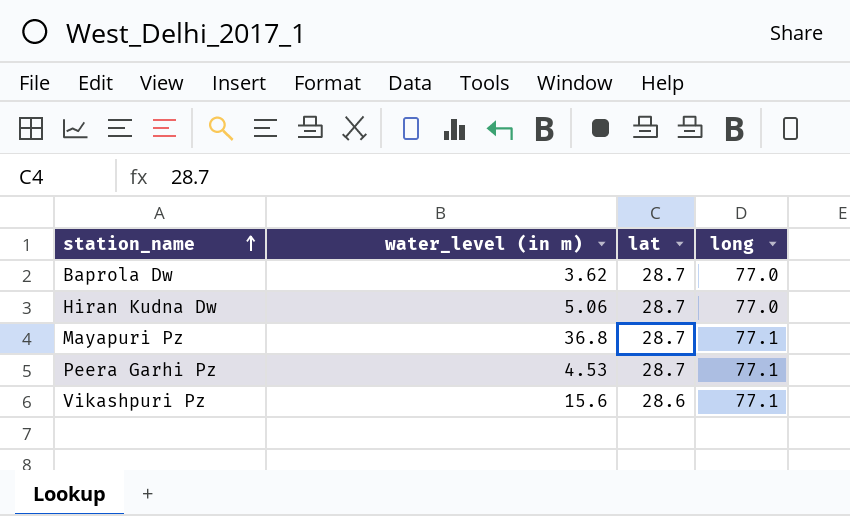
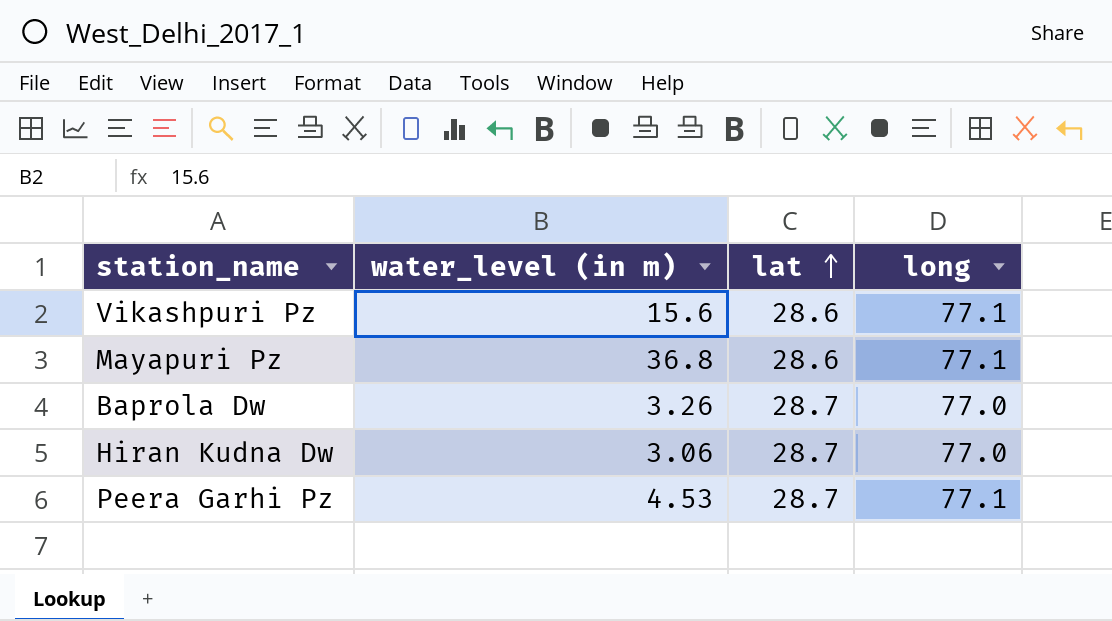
row order: station_name ascending -> lat ascending
Mayapuri Pz | lat: 28.7 -> 28.6
Baprola Dw | water_level (in m): 3.62 -> 3.26
Hiran Kudna Dw | water_level (in m): 5.06 -> 3.06

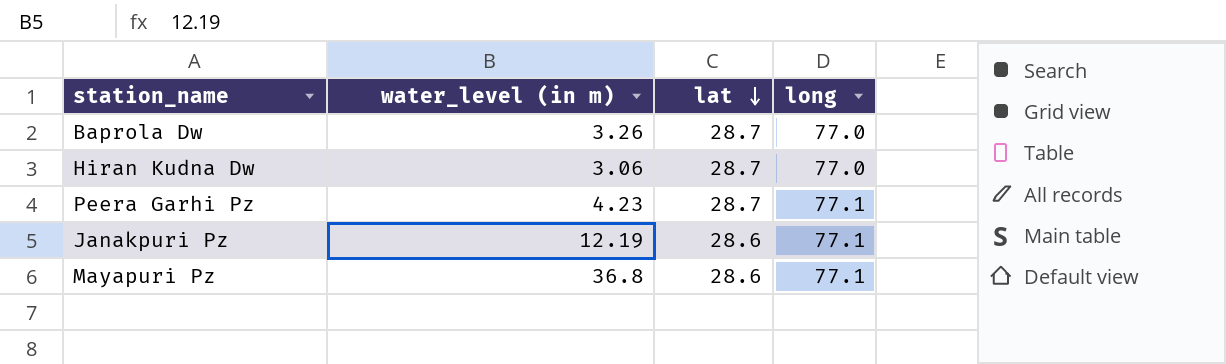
row order: lat ascending -> lat descending
row Vikashpuri Pz: 15.6 | 28.6 | 77.1 -> none
Peera Garhi Pz | water_level (in m): 4.53 -> 4.23
row Janakpuri Pz: none -> 12.19 | 28.6 | 77.1

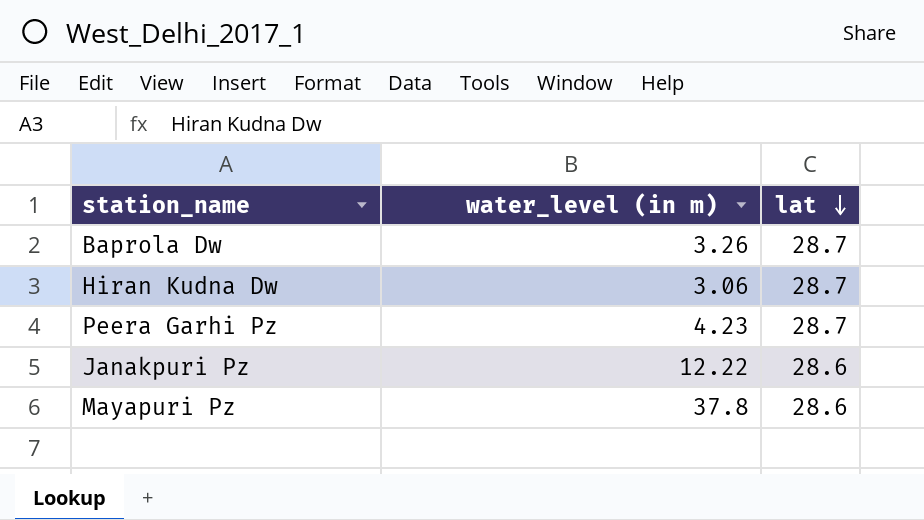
column long | position: 4 -> none
Janakpuri Pz | water_level (in m): 12.19 -> 12.22
Mayapuri Pz | water_level (in m): 36.8 -> 37.8

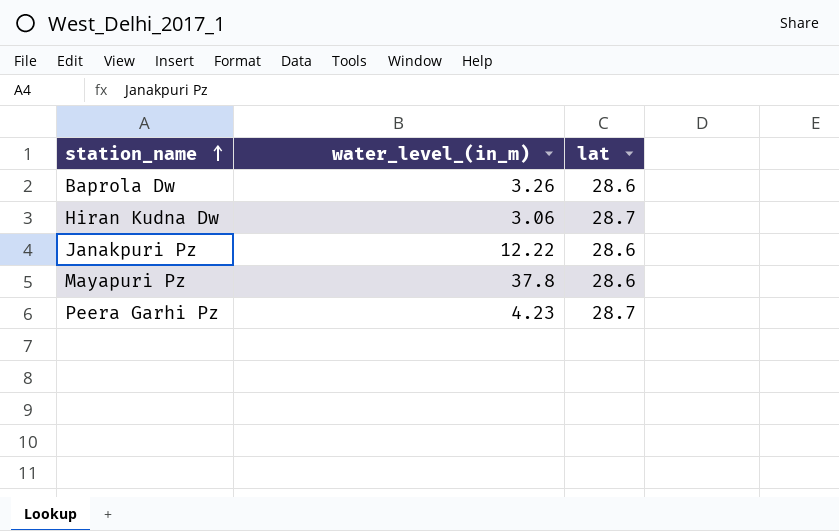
row order: lat descending -> station_name ascending
column name: water_level (in m) -> water_level_(in_m)
Baprola Dw | lat: 28.7 -> 28.6

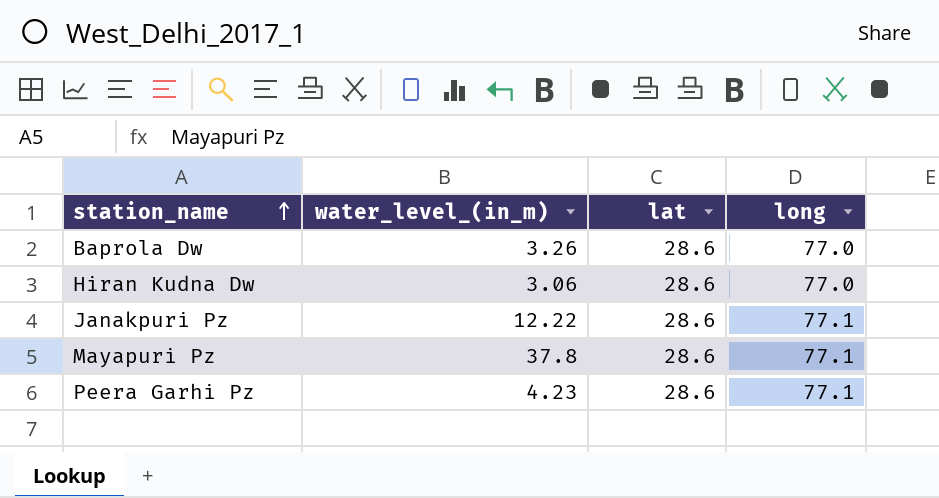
column long | position: none -> 4
Hiran Kudna Dw | lat: 28.7 -> 28.6
Peera Garhi Pz | lat: 28.7 -> 28.6

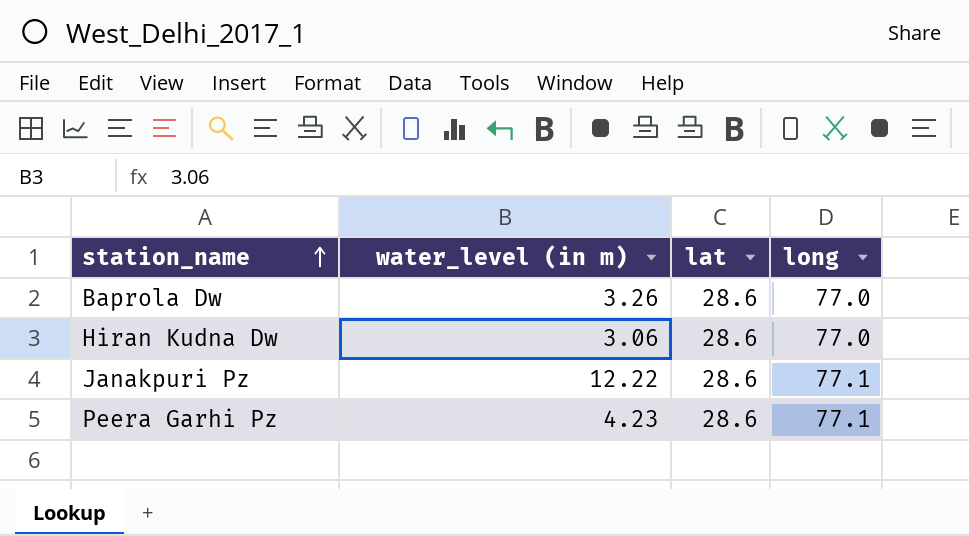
column name: water_level_(in_m) -> water_level (in m)
row Mayapuri Pz: 37.8 | 28.6 | 77.1 -> none

